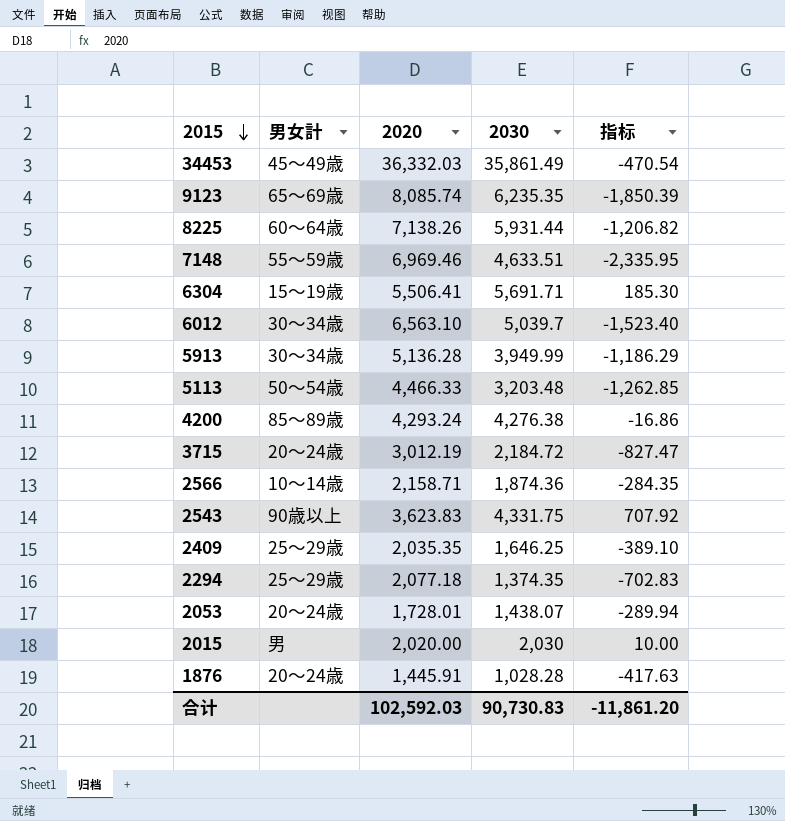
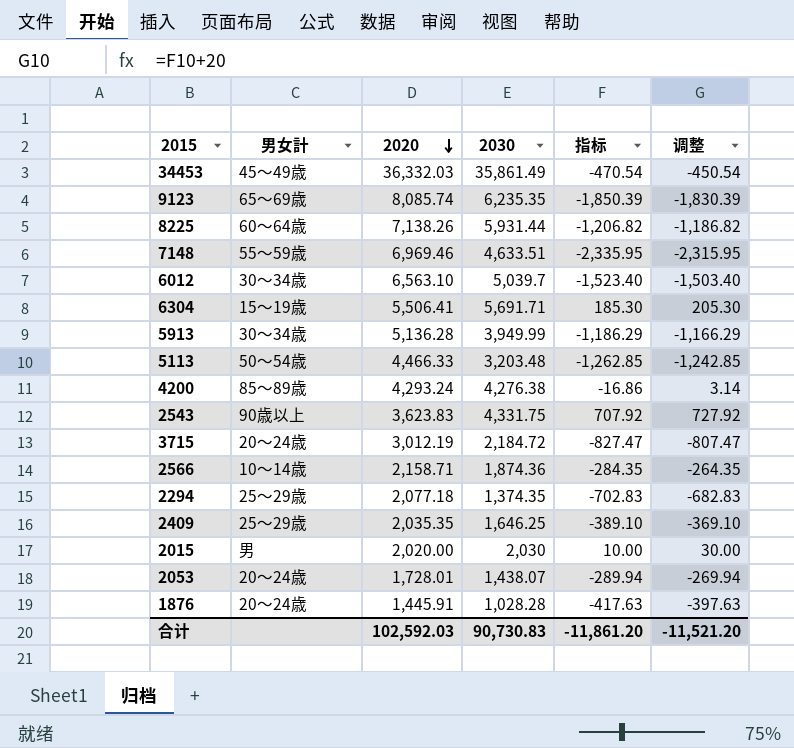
row order: 2015 descending -> 2020 descending
column 调整 | formula: none -> [指标] + 20

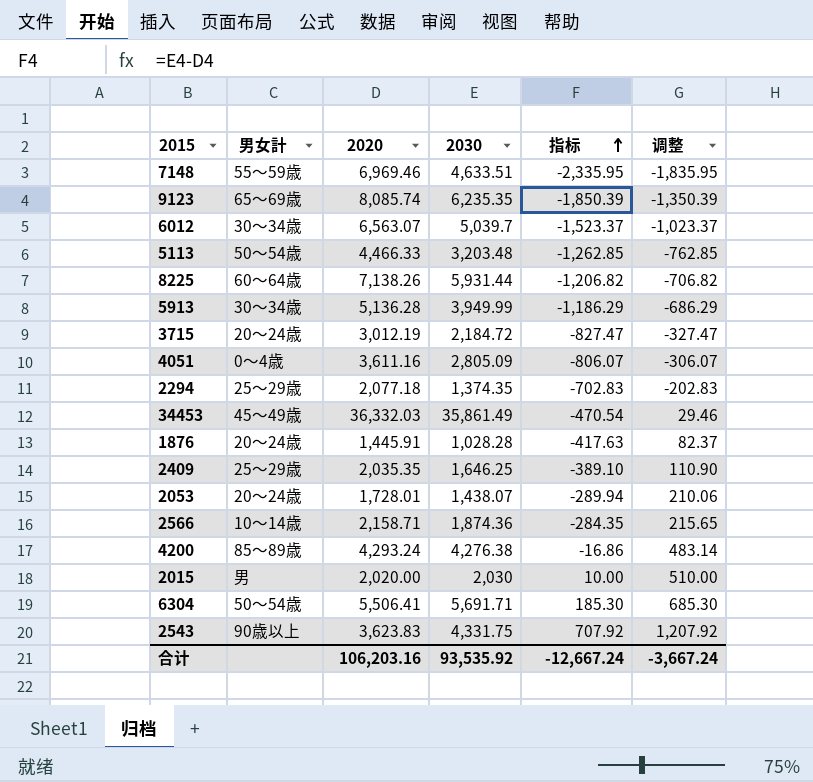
row order: 2020 descending -> 指标 ascending
column 调整 | formula: [指标] + 20 -> [指标] + 500
6012 | 2020: 6,563.10 -> 6,563.07
6012 | 指标: -1,523.40 -> -1,523.37
row 4051: none -> 0～4歳 | 3,611.16 | 2,805.09 | -806.07 | -306.07
6304 | 男女計: 15～19歳 -> 50～54歳
合计 | 2020: 102,592.03 -> 106,203.16
合计 | 2030: 90,730.83 -> 93,535.92
合计 | 指标: -11,861.20 -> -12,667.24
合计 | 调整: -11,521.20 -> -3,667.24

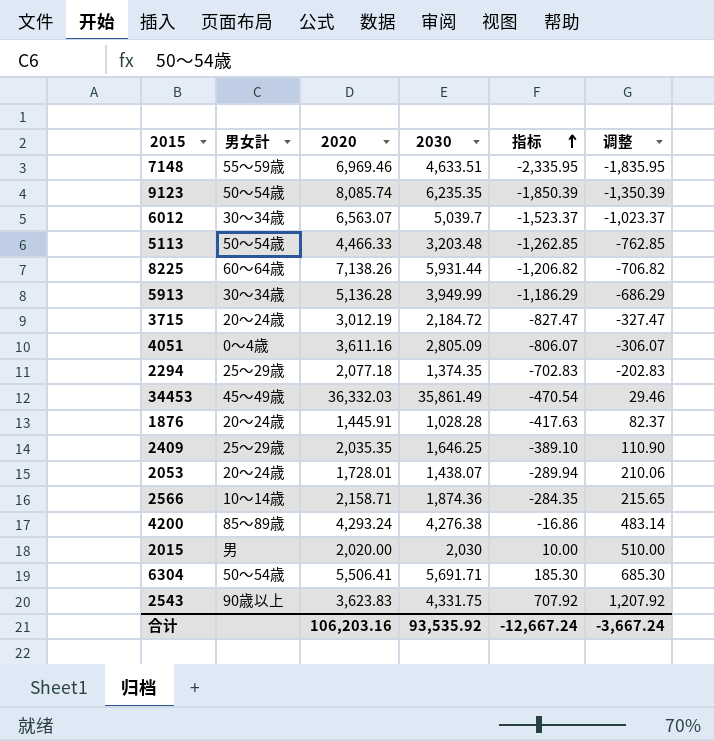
9123 | 男女計: 65～69歳 -> 50～54歳

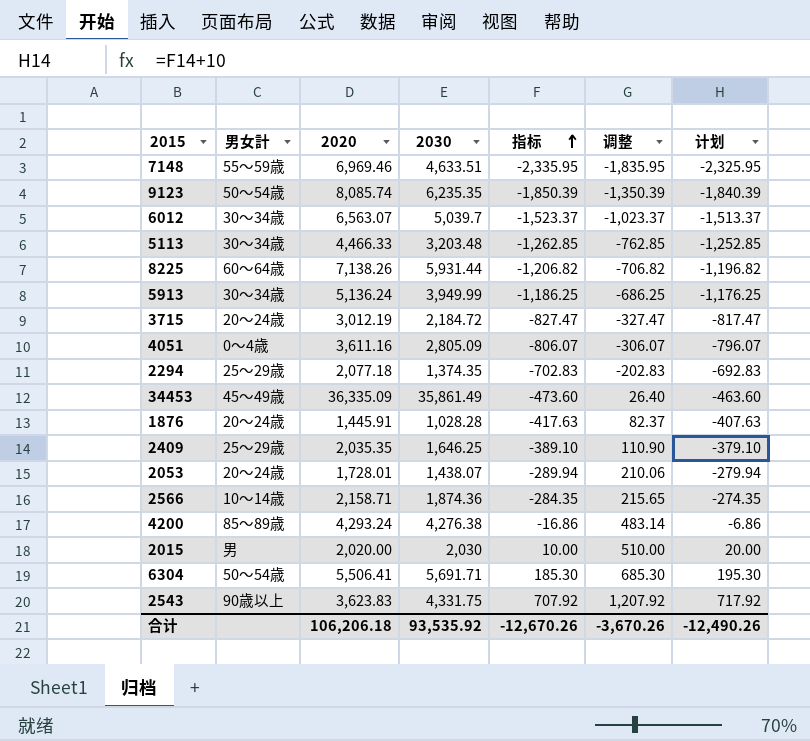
column 计划 | formula: none -> [指标] + 10
5113 | 男女計: 50～54歳 -> 30～34歳
5913 | 2020: 5,136.28 -> 5,136.24
5913 | 指标: -1,186.29 -> -1,186.25
5913 | 调整: -686.29 -> -686.25
34453 | 2020: 36,332.03 -> 36,335.09
34453 | 指标: -470.54 -> -473.60
34453 | 调整: 29.46 -> 26.40
合计 | 2020: 106,203.16 -> 106,206.18
合计 | 指标: -12,667.24 -> -12,670.26
合计 | 调整: -3,667.24 -> -3,670.26

